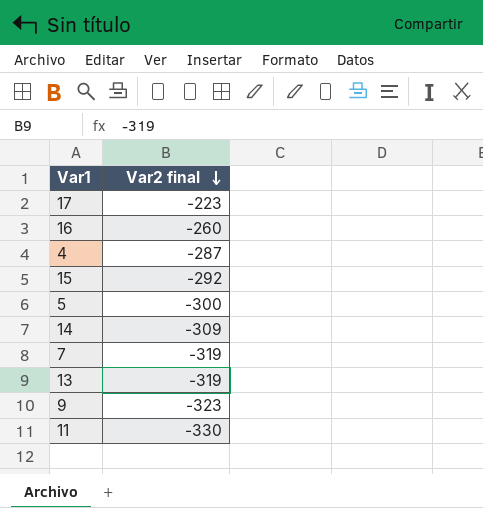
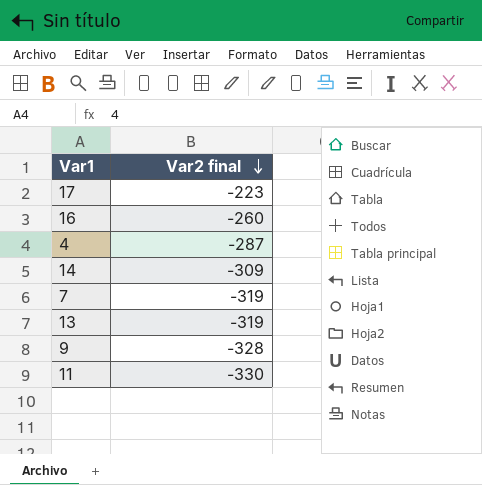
row 15: -292 -> none
row 5: -300 -> none
9 | Var2 final: -323 -> -328

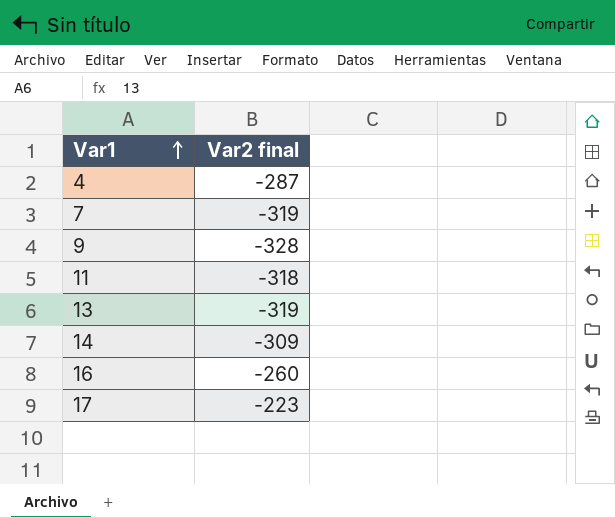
row order: Var2 final descending -> Var1 ascending
11 | Var2 final: -330 -> -318

